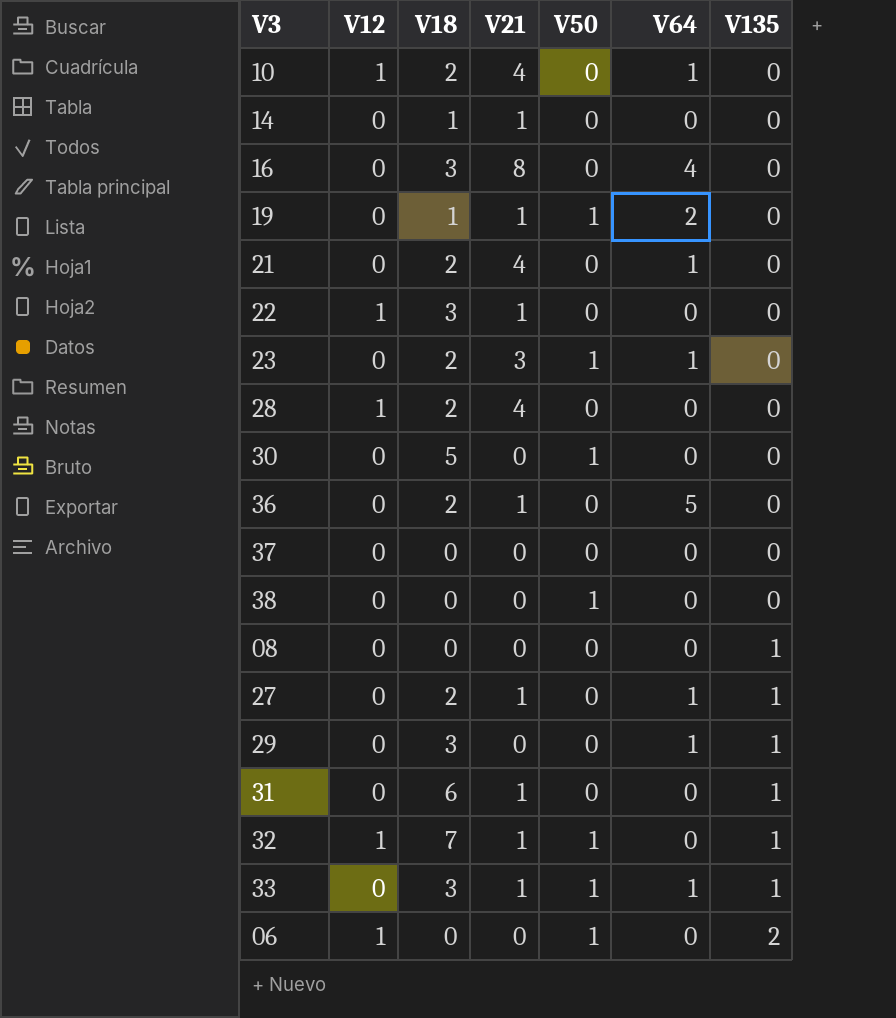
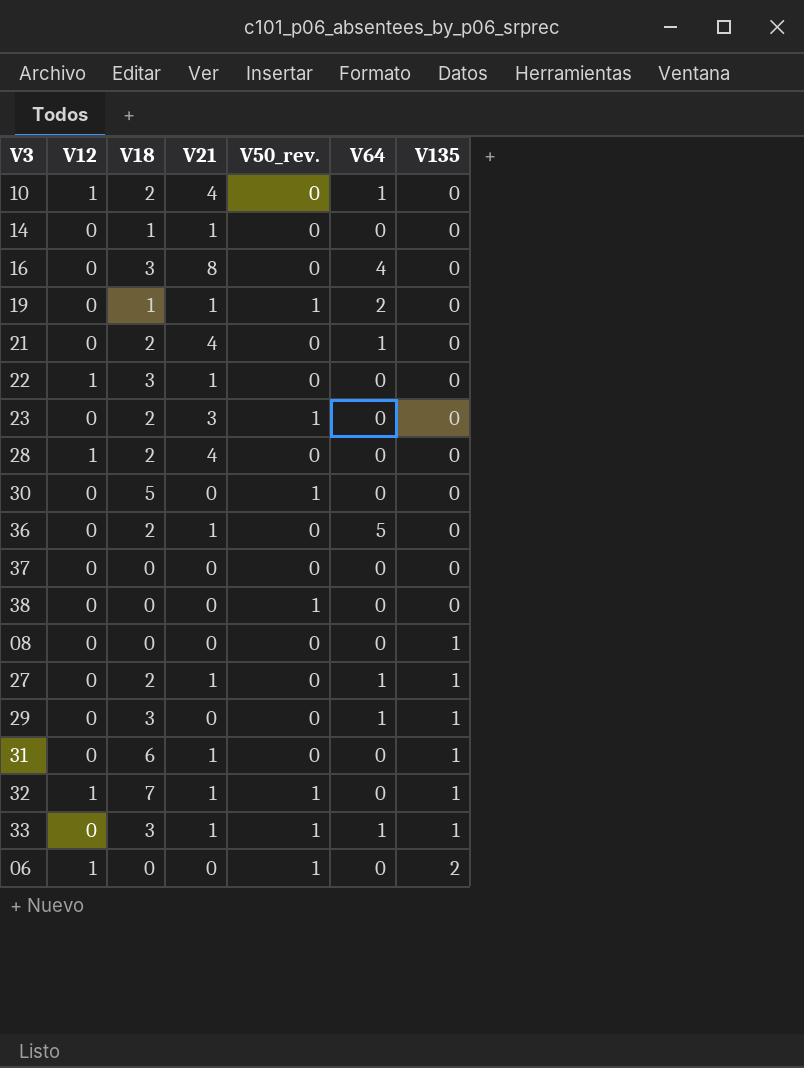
column name: V50 -> V50_rev.
23 | V64: 1 -> 0

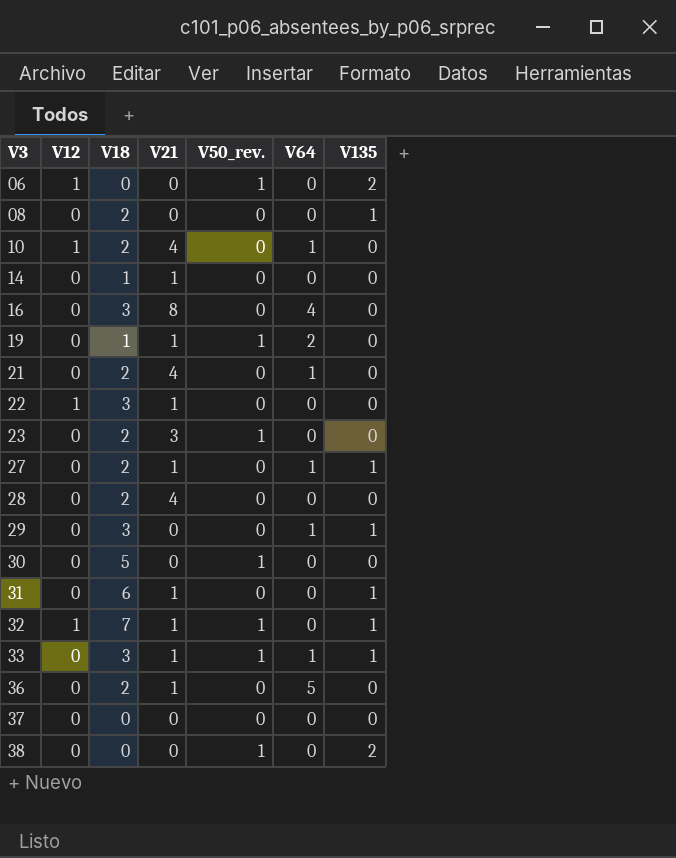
row order: V135 ascending -> V3 ascending
08 | V18: 0 -> 2
28 | V12: 1 -> 0
38 | V135: 0 -> 2

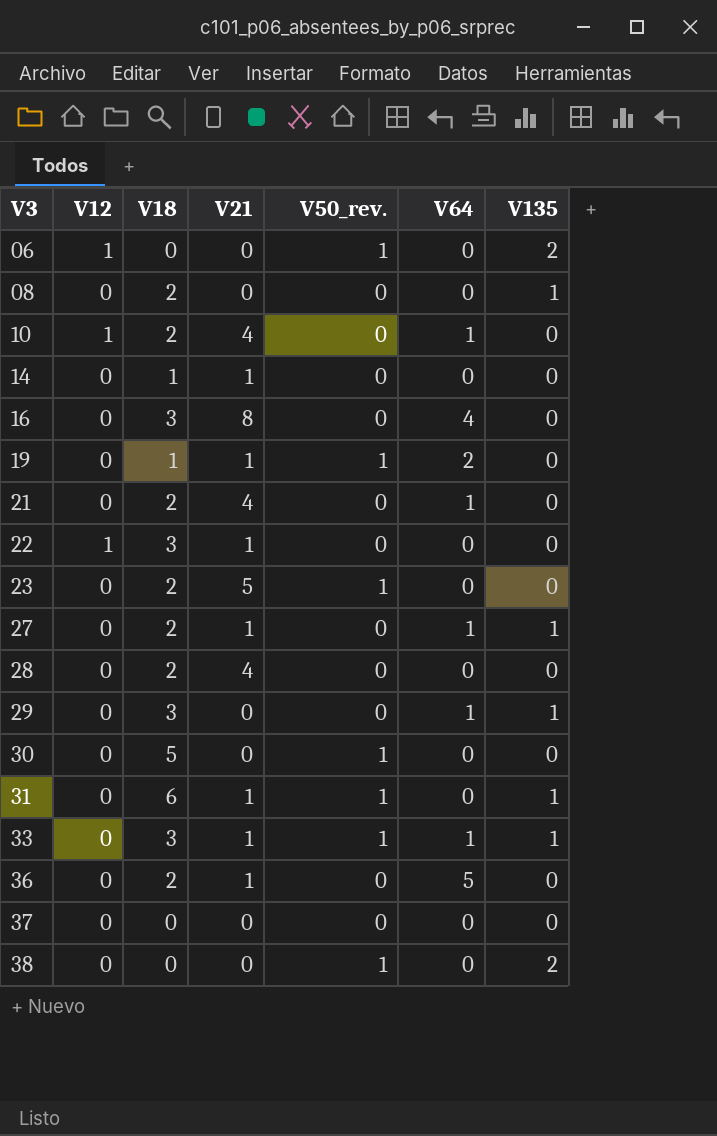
row 32: 1 | 7 | 1 | 1 | 0 | 1 -> none
23 | V21: 3 -> 5
31 | V50_rev.: 0 -> 1

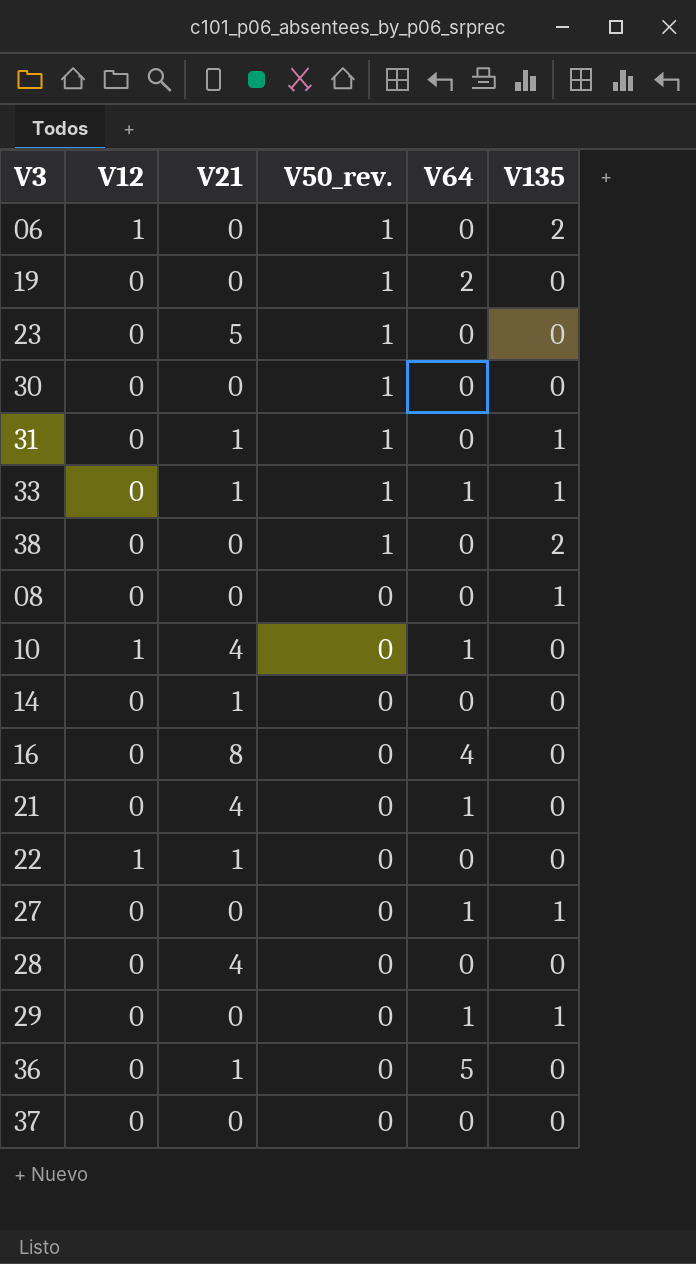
row order: V3 ascending -> V50_rev. descending
column V18 | position: 3 -> none
19 | V21: 1 -> 0
27 | V21: 1 -> 0

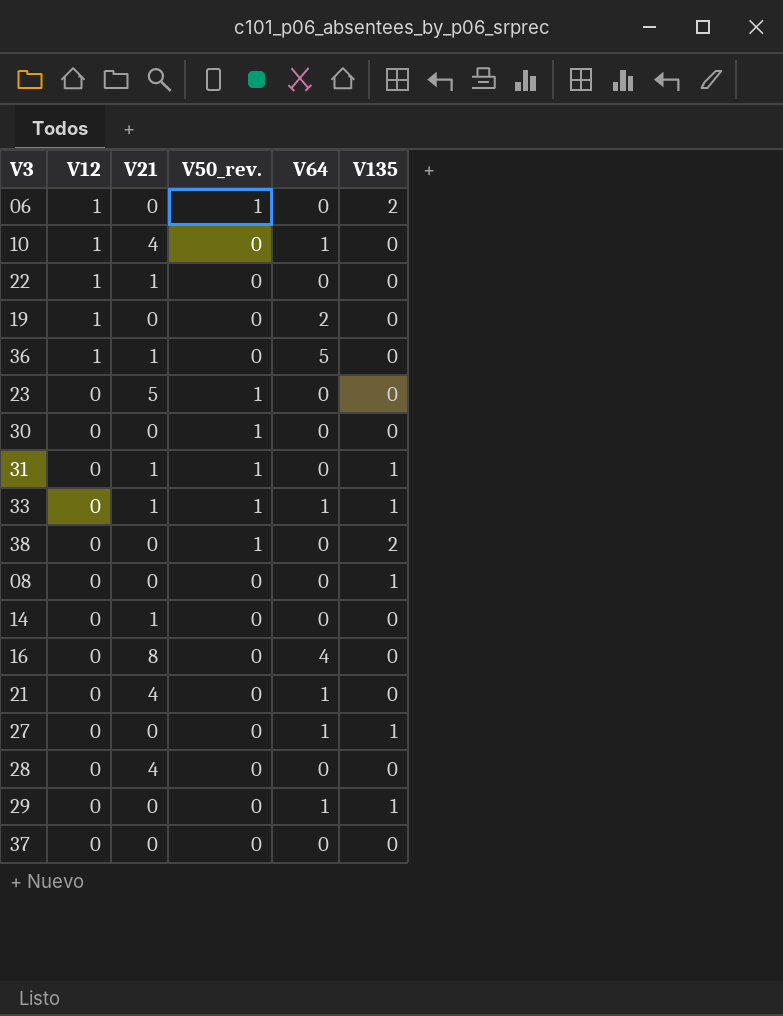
row order: V50_rev. descending -> V12 descending
19 | V12: 0 -> 1
19 | V50_rev.: 1 -> 0
36 | V12: 0 -> 1

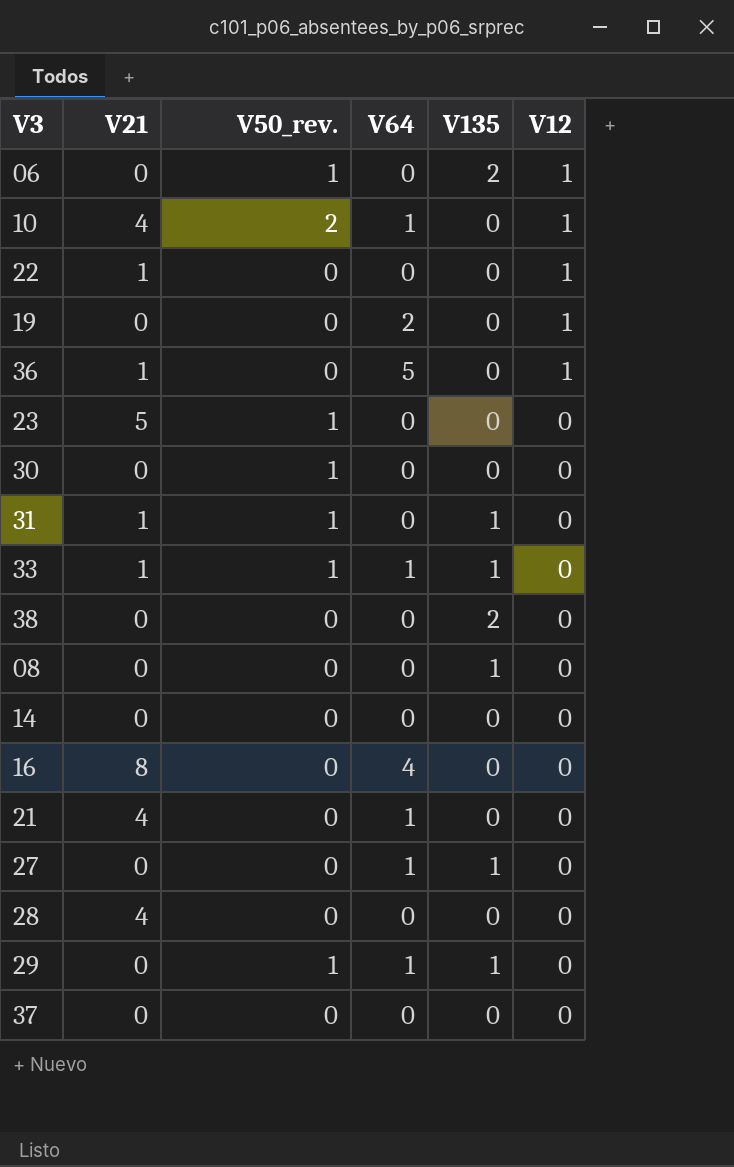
column V12 | position: 2 -> 6
10 | V50_rev.: 0 -> 2
38 | V50_rev.: 1 -> 0
14 | V21: 1 -> 0
29 | V50_rev.: 0 -> 1

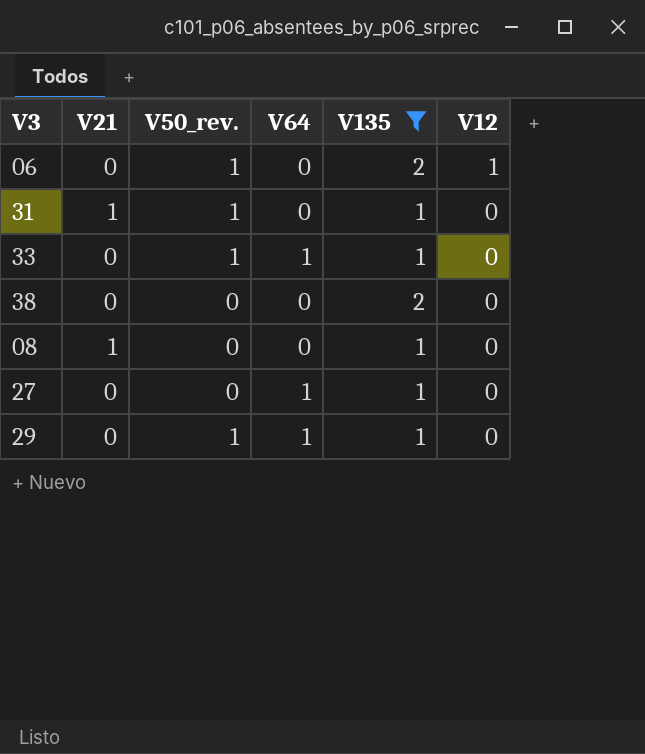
filter: none -> V135 != 0
33 | V21: 1 -> 0
08 | V21: 0 -> 1

